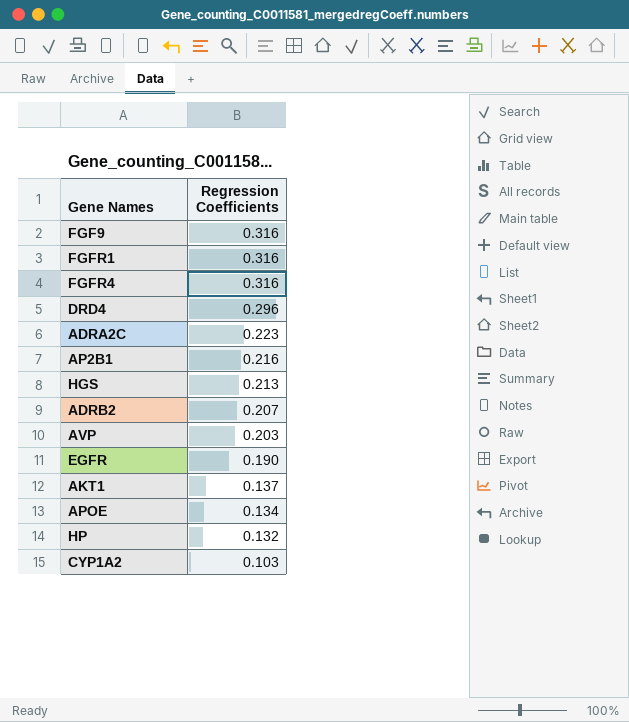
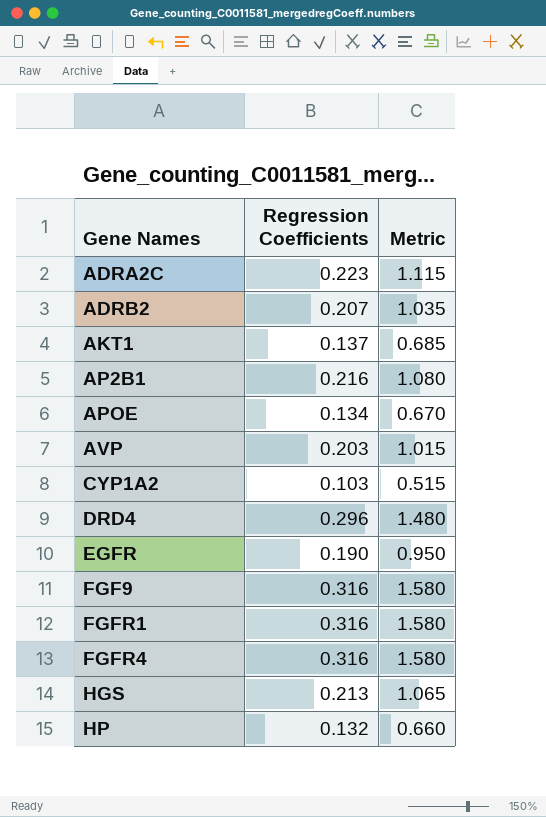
row order: Regression Coefficients descending -> Gene Names ascending
column Metric | formula: none -> [Regression Coefficients] * 5

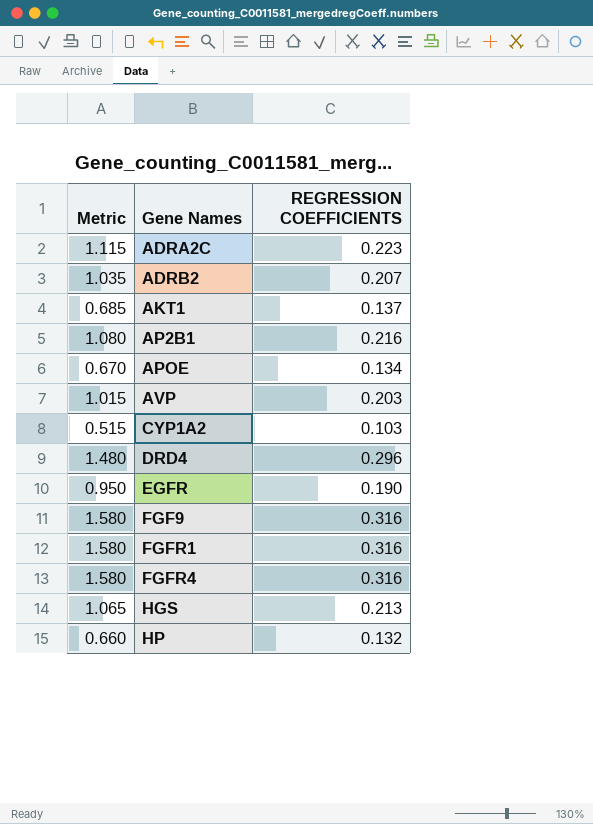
column Metric | position: 3 -> 1
column name: Regression Coefficients -> REGRESSION COEFFICIENTS

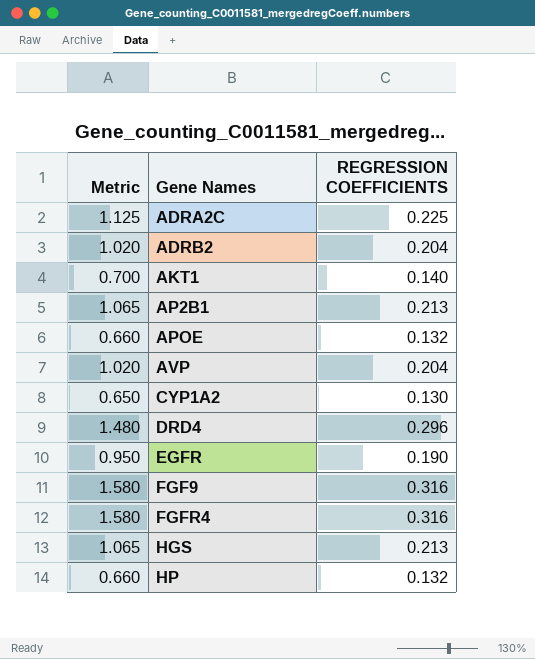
row FGFR1: 1.580 | 0.316 -> none
ADRA2C | Metric: 1.115 -> 1.125
ADRA2C | REGRESSION COEFFICIENTS: 0.223 -> 0.225
ADRB2 | Metric: 1.035 -> 1.020
ADRB2 | REGRESSION COEFFICIENTS: 0.207 -> 0.204
AKT1 | Metric: 0.685 -> 0.700
AKT1 | REGRESSION COEFFICIENTS: 0.137 -> 0.140
AP2B1 | Metric: 1.080 -> 1.065
AP2B1 | REGRESSION COEFFICIENTS: 0.216 -> 0.213
APOE | Metric: 0.670 -> 0.660
APOE | REGRESSION COEFFICIENTS: 0.134 -> 0.132
AVP | Metric: 1.015 -> 1.020
AVP | REGRESSION COEFFICIENTS: 0.203 -> 0.204
CYP1A2 | Metric: 0.515 -> 0.650
CYP1A2 | REGRESSION COEFFICIENTS: 0.103 -> 0.130

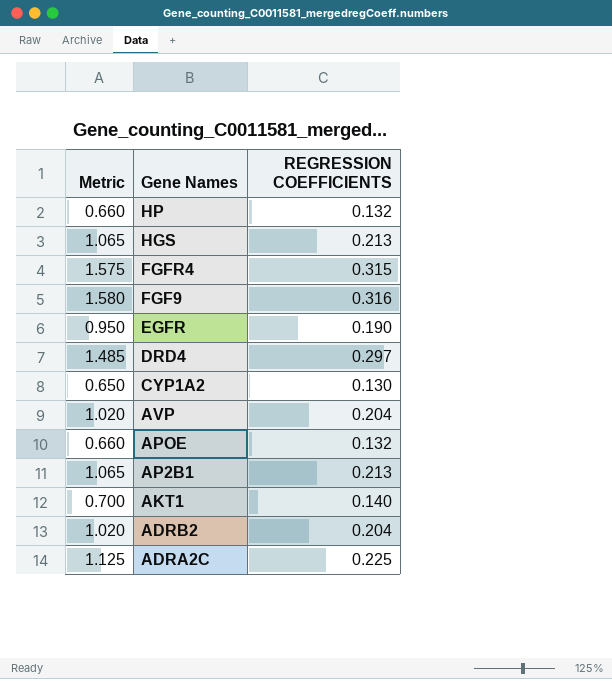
row order: Gene Names ascending -> Gene Names descending
FGFR4 | Metric: 1.580 -> 1.575
FGFR4 | REGRESSION COEFFICIENTS: 0.316 -> 0.315
DRD4 | Metric: 1.480 -> 1.485
DRD4 | REGRESSION COEFFICIENTS: 0.296 -> 0.297

